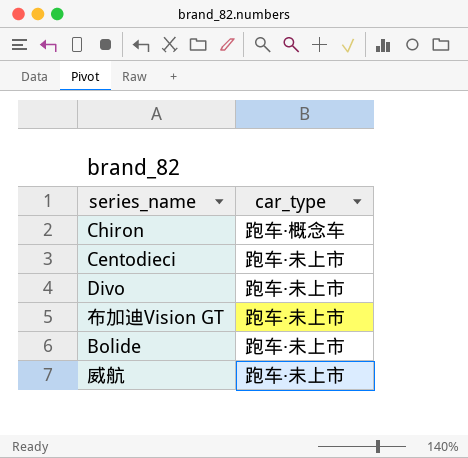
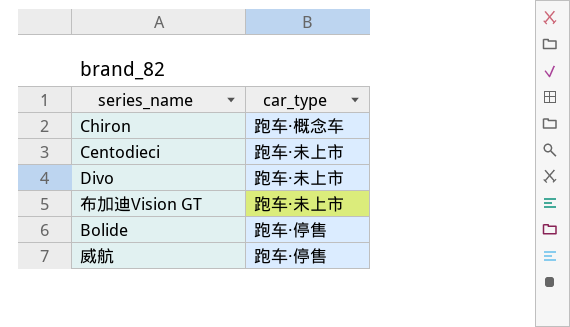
Bolide | car_type: 跑车·未上市 -> 跑车·停售
威航 | car_type: 跑车·未上市 -> 跑车·停售

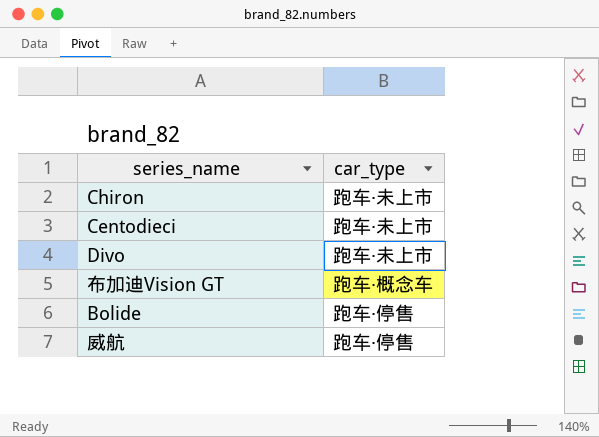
Chiron | car_type: 跑车·概念车 -> 跑车·未上市
布加迪Vision GT | car_type: 跑车·未上市 -> 跑车·概念车

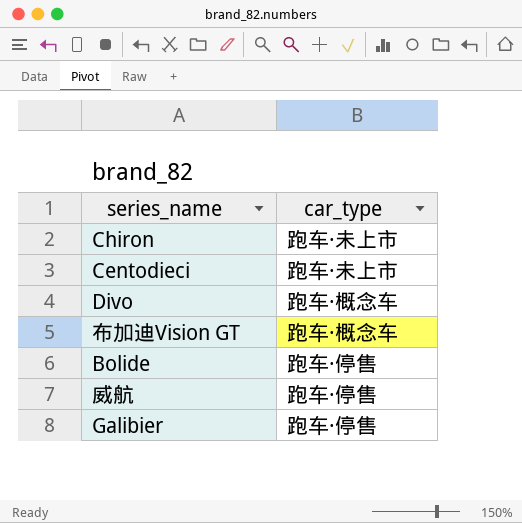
Divo | car_type: 跑车·未上市 -> 跑车·概念车
row Galibier: none -> 跑车·停售

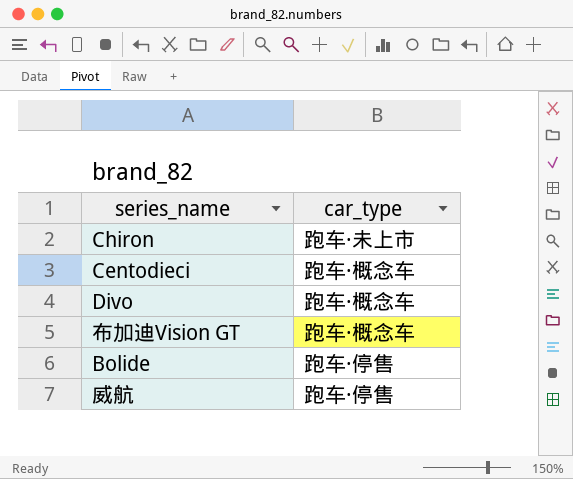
row Galibier: 跑车·停售 -> none
Centodieci | car_type: 跑车·未上市 -> 跑车·概念车

